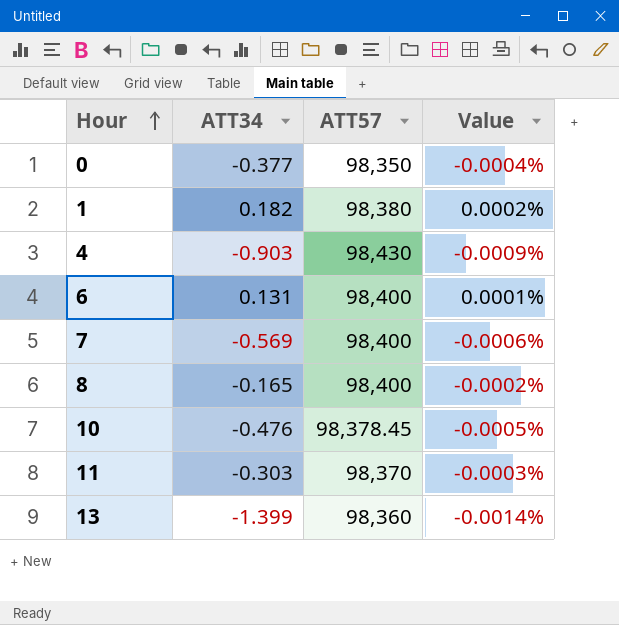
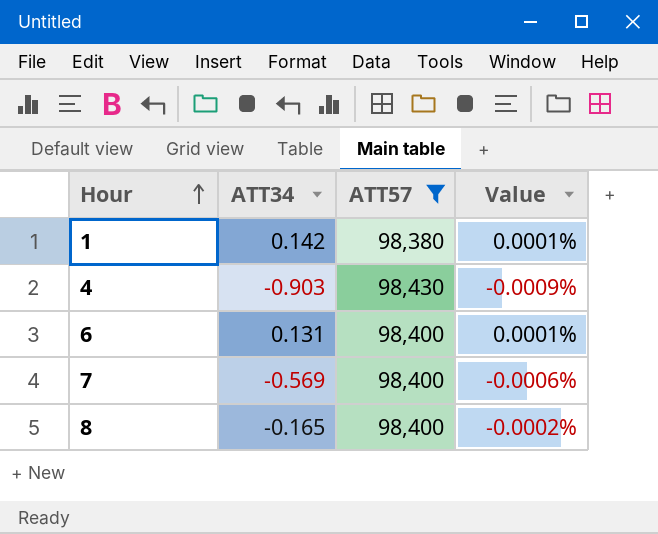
filter: none -> ATT57 >= 98,380
1 | ATT34: 0.182 -> 0.142
1 | Value: 0.0002% -> 0.0001%

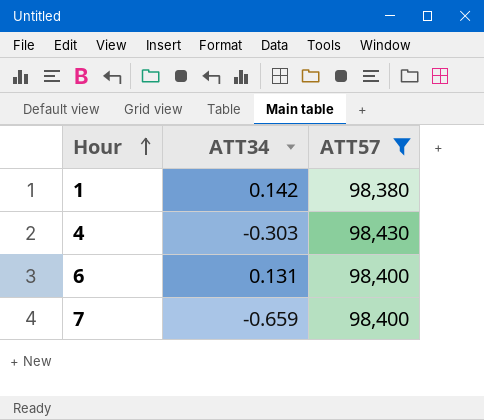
column Value | formula: [ATT34] / [ATT57] -> none
row 8: -0.165 | 98,400 | -0.0002% -> none
4 | ATT34: -0.903 -> -0.303
7 | ATT34: -0.569 -> -0.659

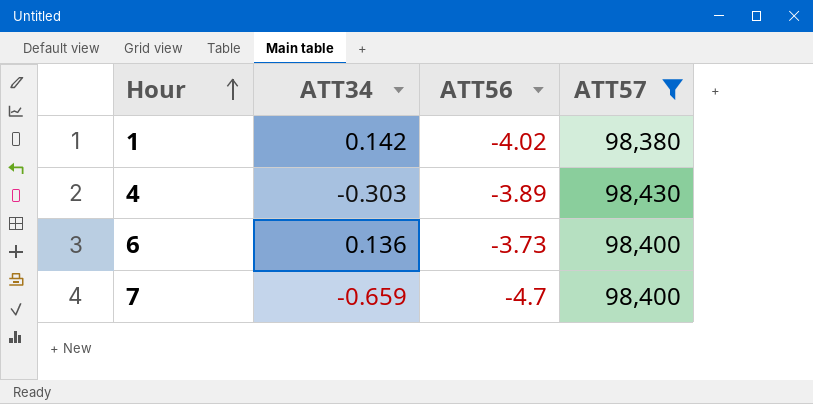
column ATT56 | position: none -> 3
6 | ATT34: 0.131 -> 0.136

